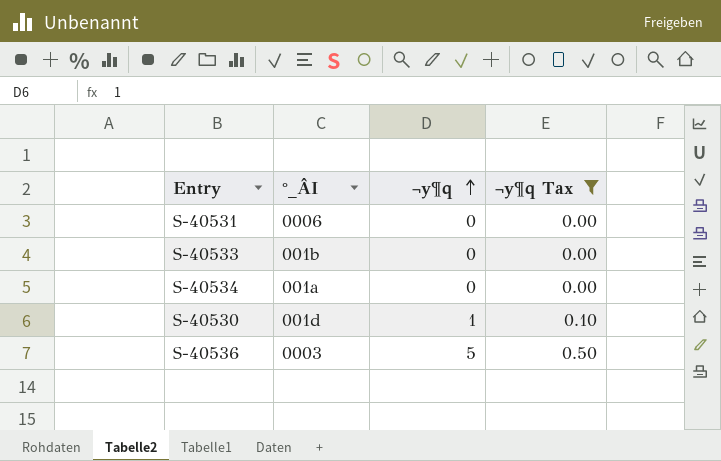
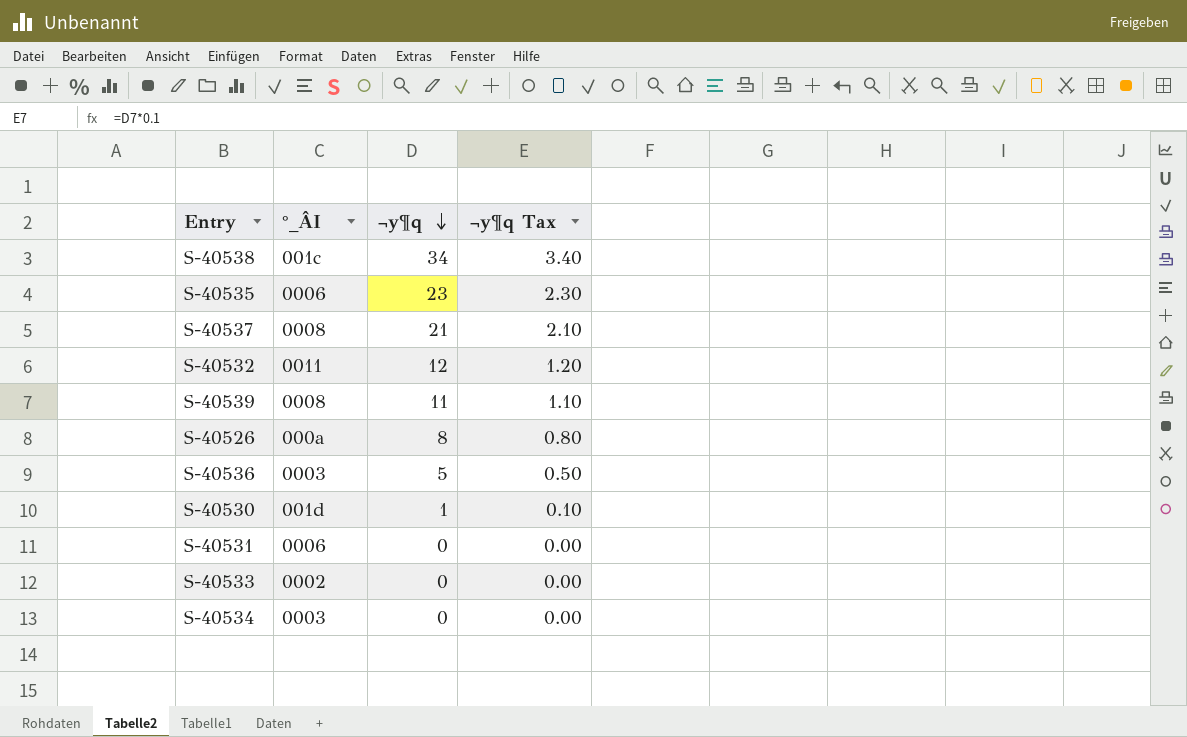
filter: ¬y¶q Tax <= 0.50 -> none
row order: ¬y¶q ascending -> ¬y¶q descending
S-40533 | °_ÂI: 001b -> 0002
S-40534 | °_ÂI: 001a -> 0003

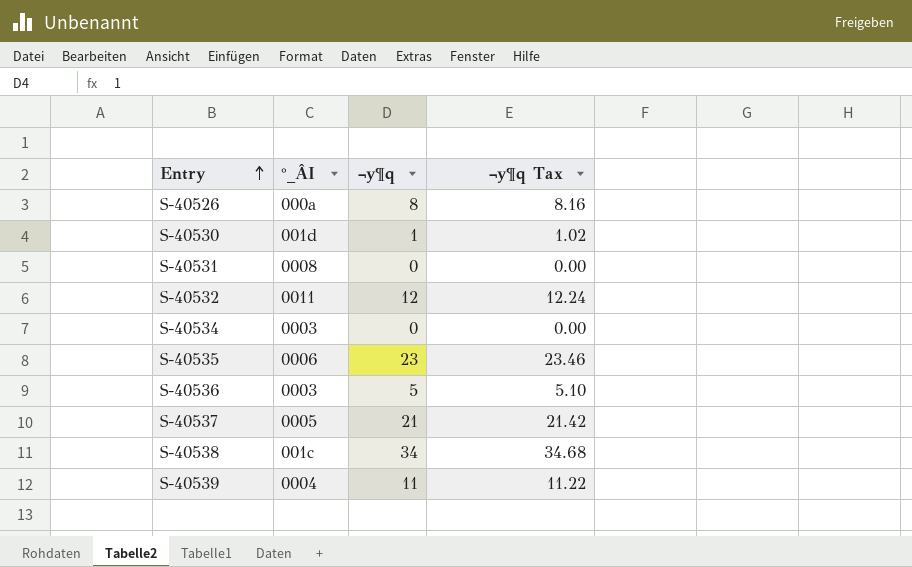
row order: ¬y¶q descending -> Entry ascending
column ¬y¶q Tax | formula: [¬y¶q] * 0.1 -> [¬y¶q] * 1.02
row S-40533: 0002 | 0 | 0.00 -> none
S-40531 | °_ÂI: 0006 -> 0008
S-40537 | °_ÂI: 0008 -> 0005
S-40539 | °_ÂI: 0008 -> 0004

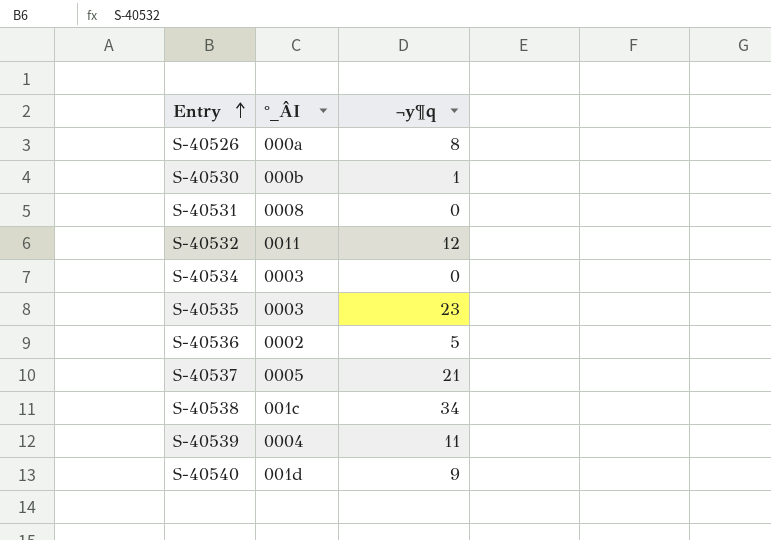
column ¬y¶q Tax | formula: [¬y¶q] * 1.02 -> none
S-40530 | °_ÂI: 001d -> 000b
S-40535 | °_ÂI: 0006 -> 0003
S-40536 | °_ÂI: 0003 -> 0002
row S-40540: none -> 001d | 9

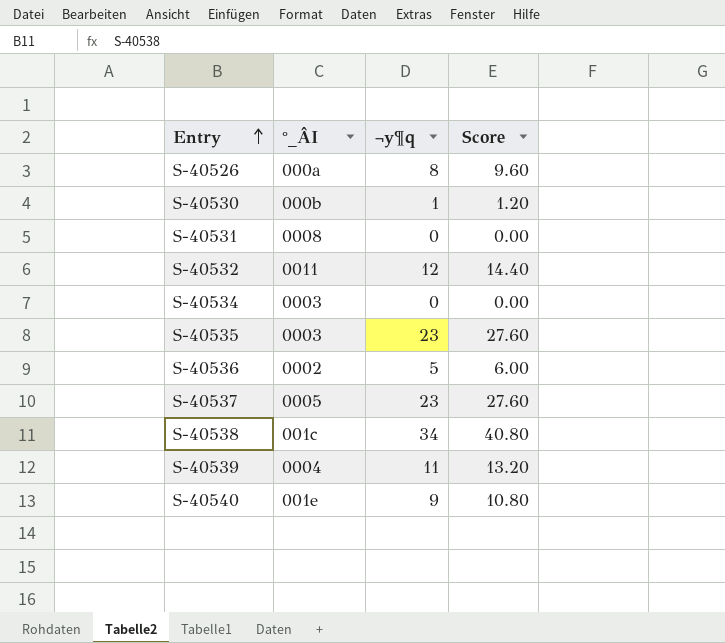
column Score | formula: none -> [¬y¶q] * 1.2
S-40537 | ¬y¶q: 21 -> 23
S-40540 | °_ÂI: 001d -> 001e

